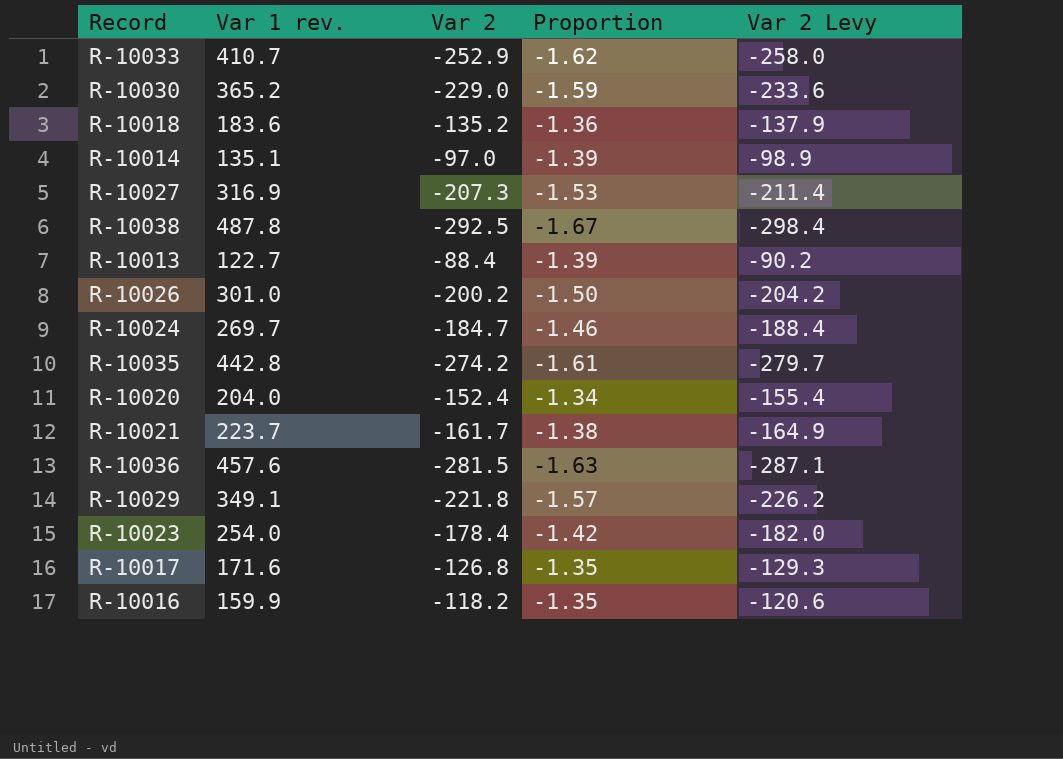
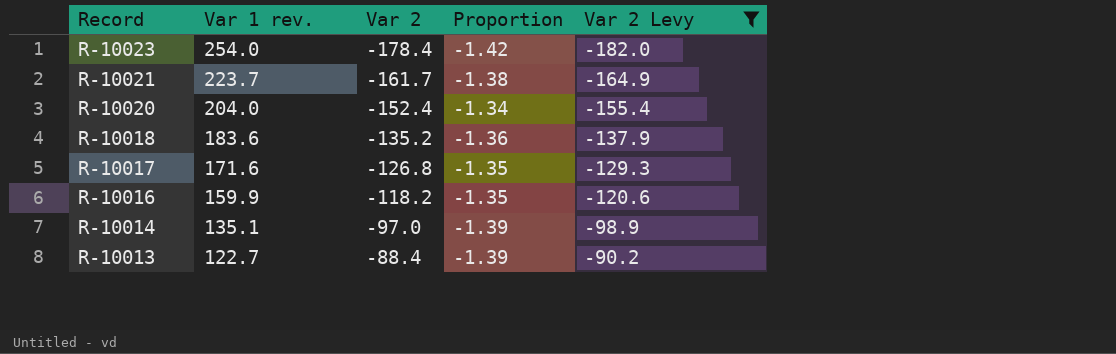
filter: none -> Var 2 Levy >= -182.0
row order: none -> Record descending

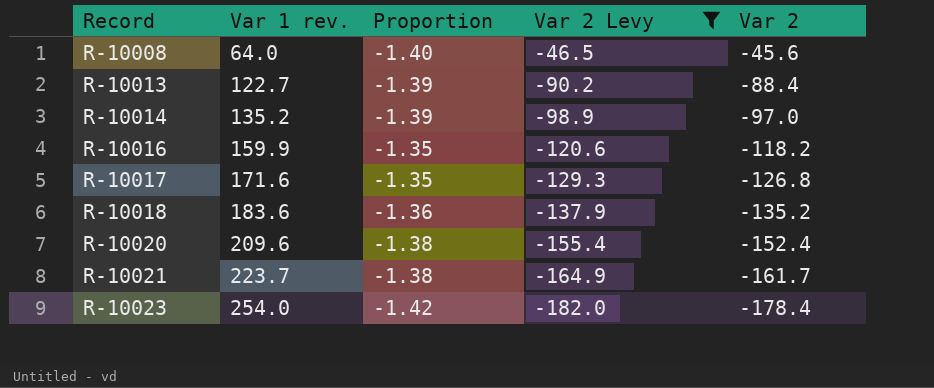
row order: Record descending -> Record ascending
column Var 2 | position: 3 -> 5
row R-10008: none -> 64.0 | -1.40 | -46.5 | -45.6
R-10014 | Var 1 rev.: 135.1 -> 135.2
R-10020 | Var 1 rev.: 204.0 -> 209.6
R-10020 | Proportion: -1.34 -> -1.38

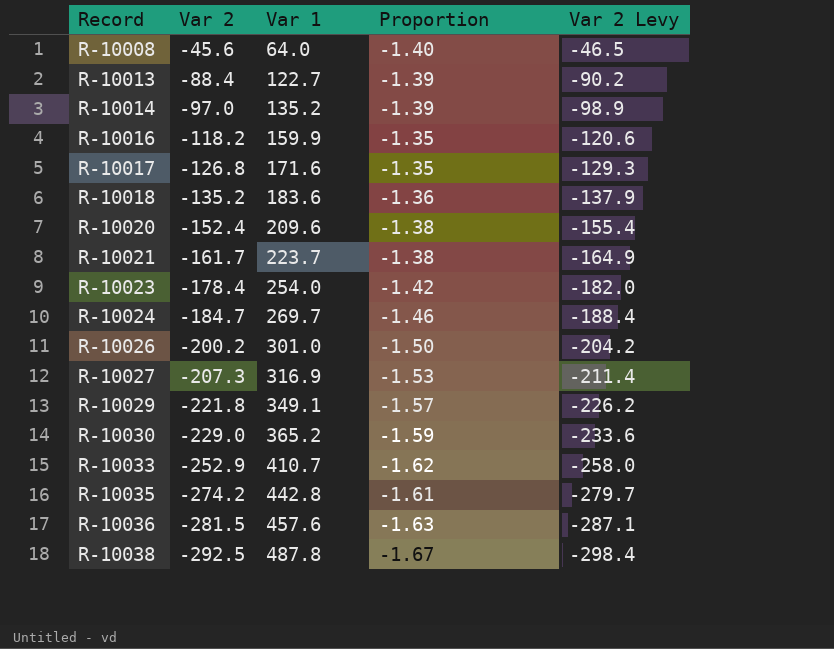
filter: Var 2 Levy >= -182.0 -> none
column Var 2 | position: 5 -> 2
column name: Var 1 rev. -> Var 1

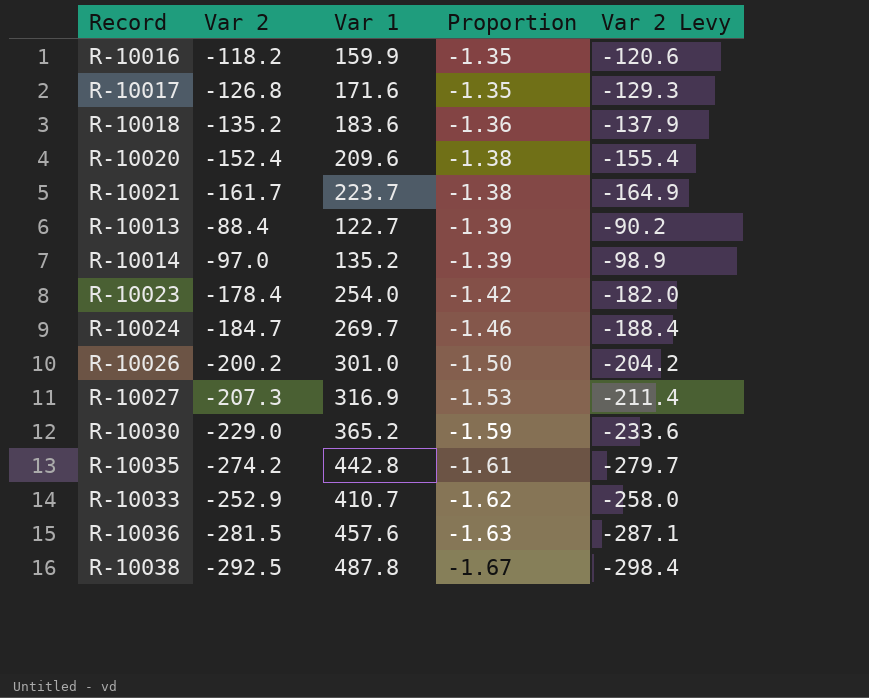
row order: Record ascending -> Proportion descending
row R-10008: -45.6 | 64.0 | -1.40 | -46.5 -> none
row R-10029: -221.8 | 349.1 | -1.57 | -226.2 -> none

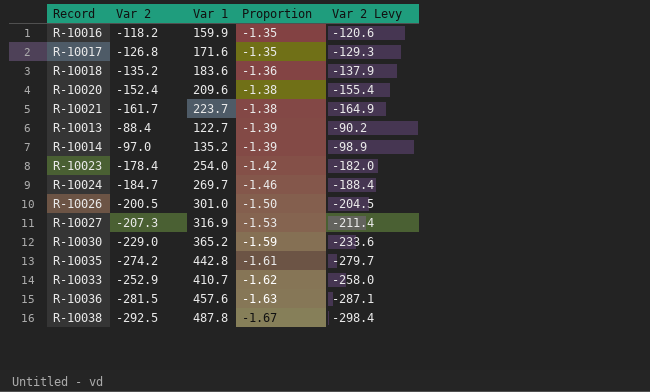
R-10026 | Var 2: -200.2 -> -200.5
R-10026 | Var 2 Levy: -204.2 -> -204.5

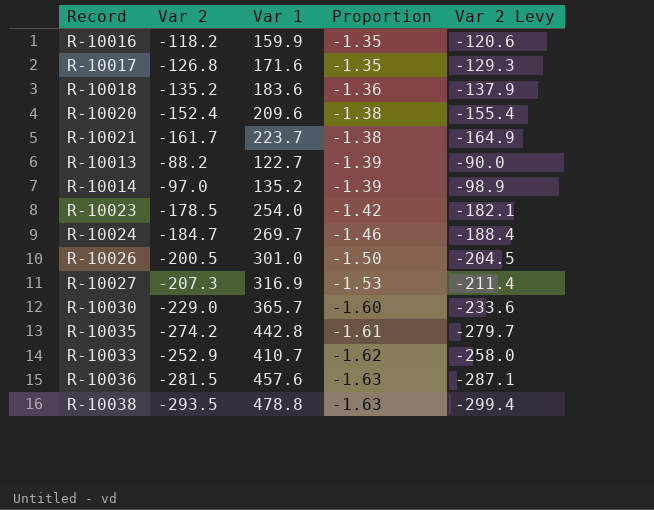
R-10013 | Var 2: -88.4 -> -88.2
R-10013 | Var 2 Levy: -90.2 -> -90.0
R-10023 | Var 2: -178.4 -> -178.5
R-10023 | Var 2 Levy: -182.0 -> -182.1
R-10030 | Var 1: 365.2 -> 365.7
R-10030 | Proportion: -1.59 -> -1.60
R-10038 | Var 2: -292.5 -> -293.5
R-10038 | Var 1: 487.8 -> 478.8
R-10038 | Proportion: -1.67 -> -1.63
R-10038 | Var 2 Levy: -298.4 -> -299.4

